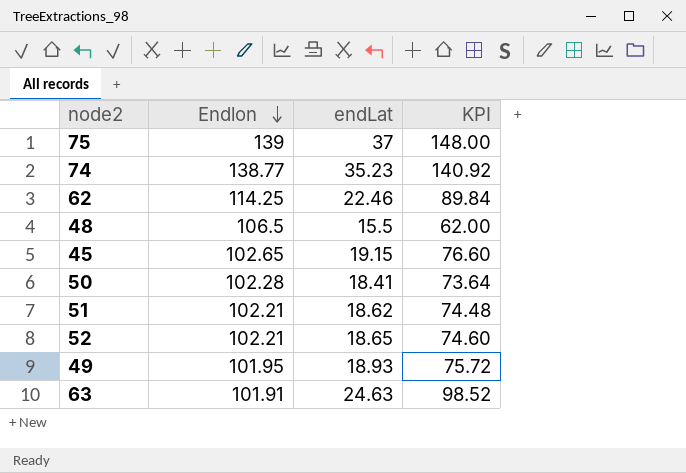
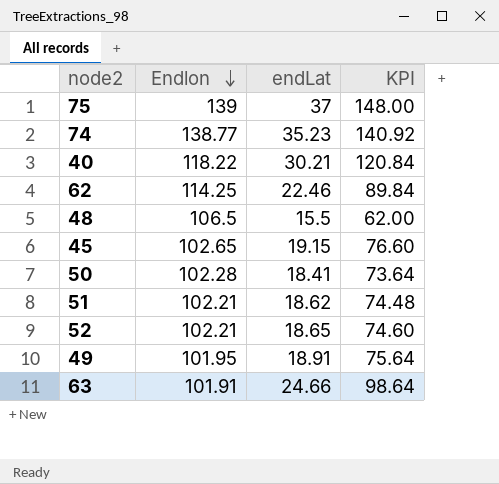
row 40: none -> 118.22 | 30.21 | 120.84
49 | endLat: 18.93 -> 18.91
49 | KPI: 75.72 -> 75.64
63 | endLat: 24.63 -> 24.66
63 | KPI: 98.52 -> 98.64

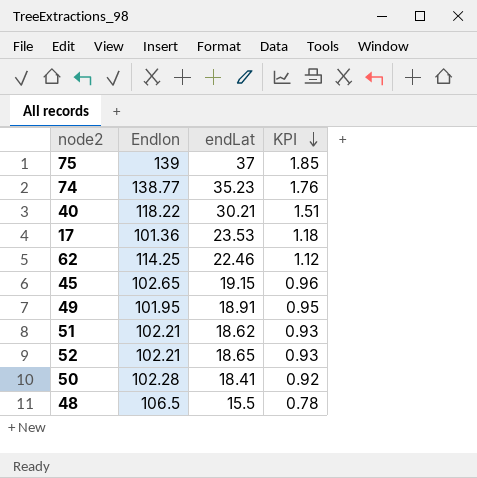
row order: Endlon descending -> KPI descending
column KPI | formula: [endLat] * 4 -> [endLat] * 0.05
row 63: 101.91 | 24.66 | 98.64 -> none
row 17: none -> 101.36 | 23.53 | 1.18

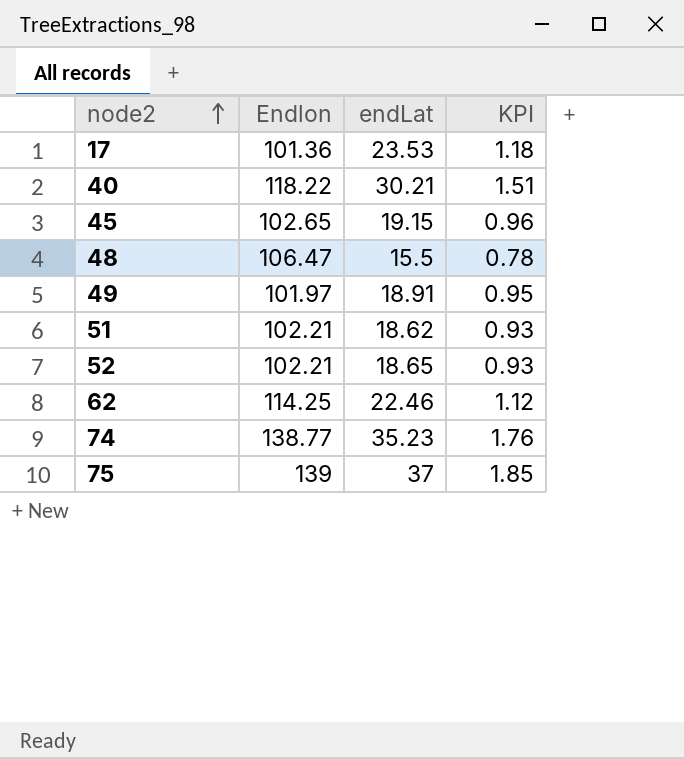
row order: KPI descending -> node2 ascending
row 50: 102.28 | 18.41 | 0.92 -> none
48 | Endlon: 106.5 -> 106.47
49 | Endlon: 101.95 -> 101.97

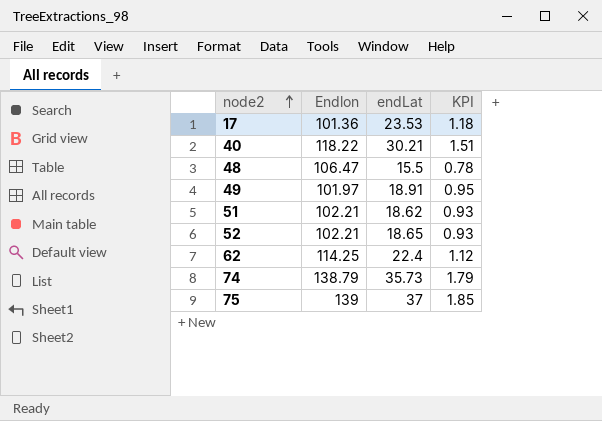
row 45: 102.65 | 19.15 | 0.96 -> none
62 | endLat: 22.46 -> 22.4
74 | Endlon: 138.77 -> 138.79
74 | endLat: 35.23 -> 35.73
74 | KPI: 1.76 -> 1.79

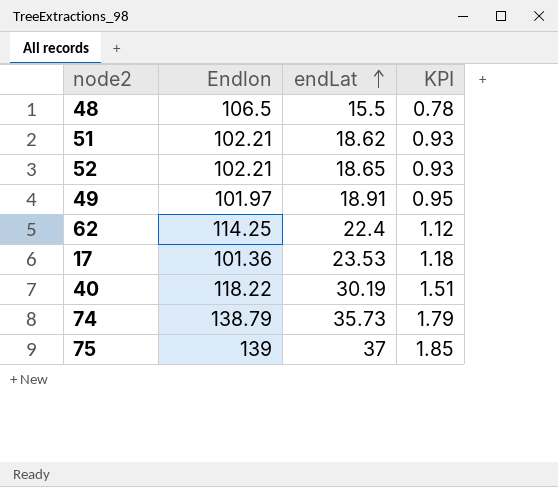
row order: node2 ascending -> endLat ascending
48 | Endlon: 106.47 -> 106.5
40 | endLat: 30.21 -> 30.19

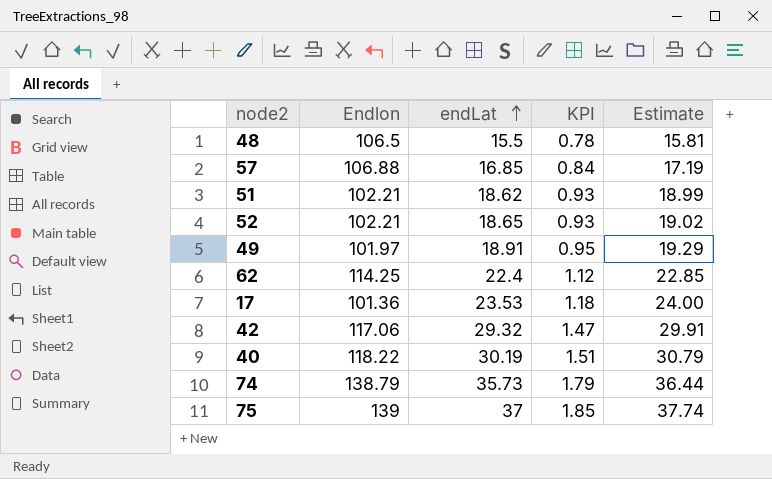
column Estimate | formula: none -> [endLat] * 1.02
row 57: none -> 106.88 | 16.85 | 0.84 | 17.19
row 42: none -> 117.06 | 29.32 | 1.47 | 29.91

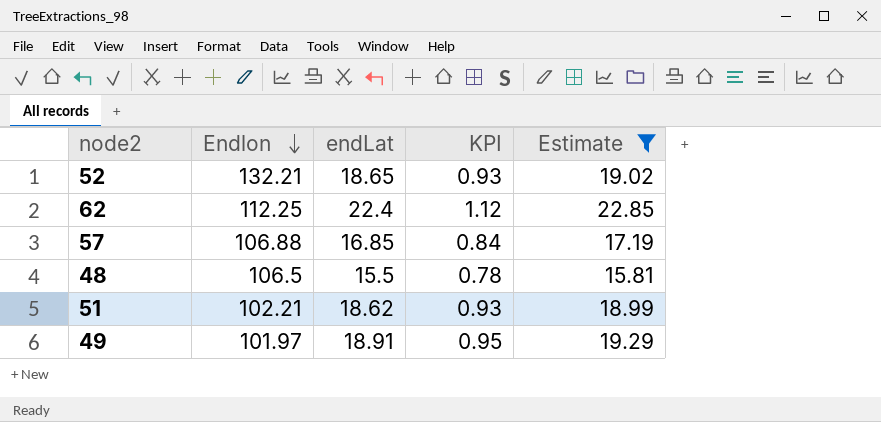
filter: none -> Estimate <= 22.85
row order: endLat ascending -> Endlon descending
52 | Endlon: 102.21 -> 132.21
62 | Endlon: 114.25 -> 112.25

